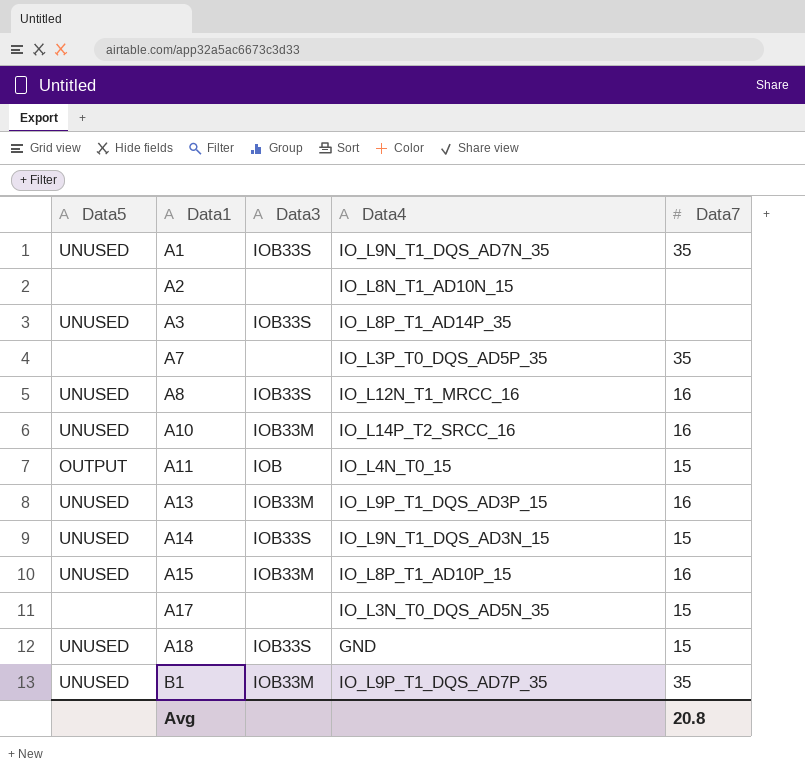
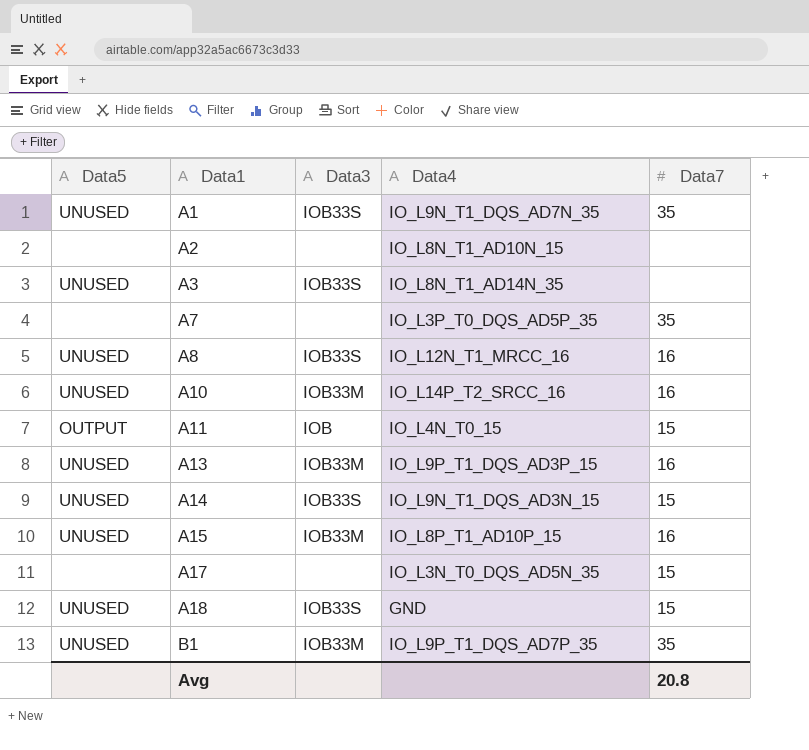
A3 | Data4: IO_L8P_T1_AD14P_35 -> IO_L8N_T1_AD14N_35

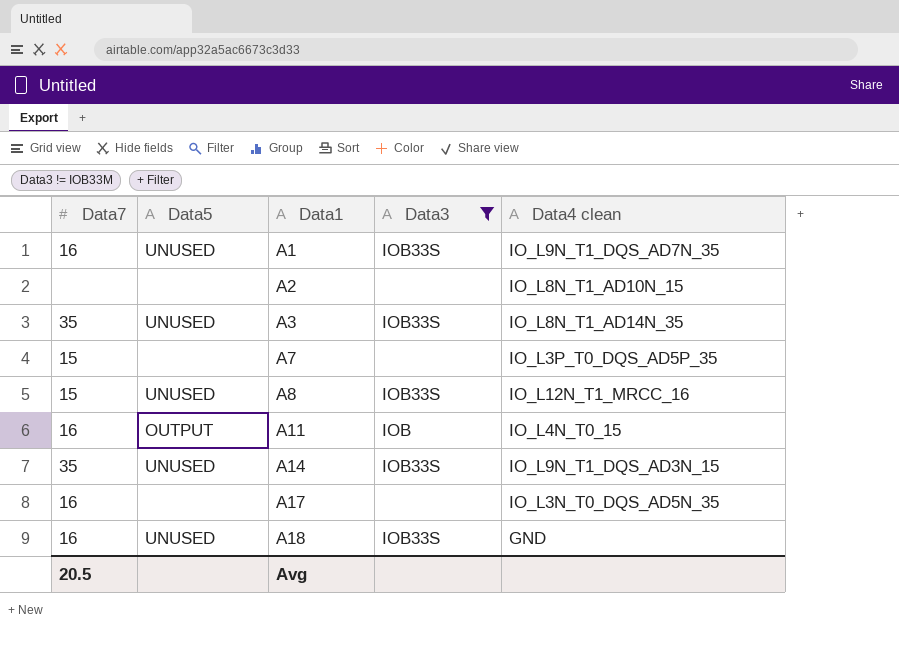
filter: none -> Data3 != IOB33M
column Data7 | position: 5 -> 1
column name: Data4 -> Data4 clean
A1 | Data7: 35 -> 16
A3 | Data7: none -> 35
A7 | Data7: 35 -> 15
A8 | Data7: 16 -> 15
A11 | Data7: 15 -> 16
A14 | Data7: 15 -> 35
A17 | Data7: 15 -> 16
A18 | Data7: 15 -> 16
Avg | Data7: 20.8 -> 20.5

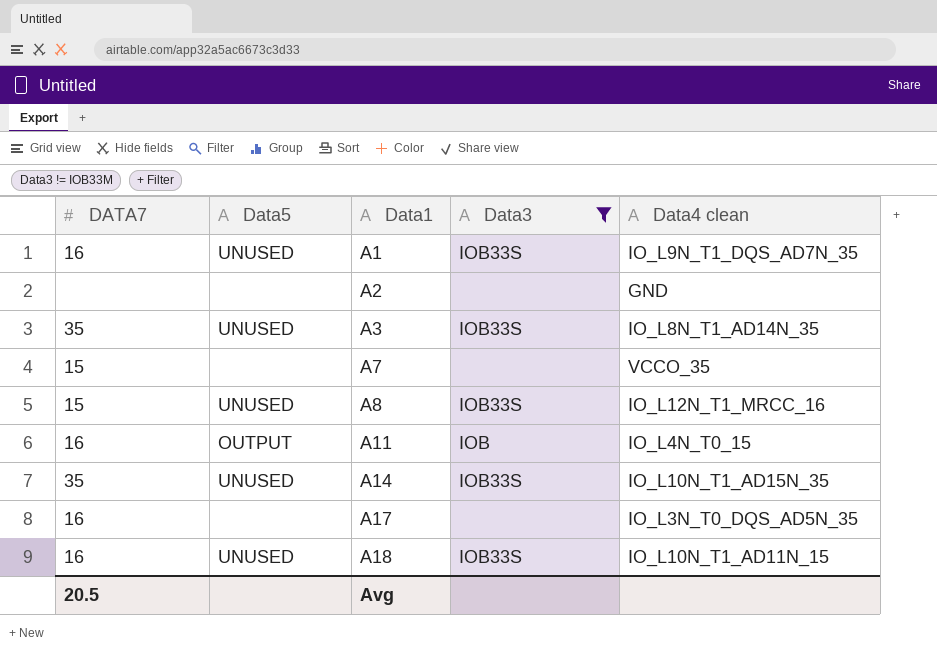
column name: Data7 -> DATA7
A2 | Data4 clean: IO_L8N_T1_AD10N_15 -> GND
A7 | Data4 clean: IO_L3P_T0_DQS_AD5P_35 -> VCCO_35
A14 | Data4 clean: IO_L9N_T1_DQS_AD3N_15 -> IO_L10N_T1_AD15N_35
A18 | Data4 clean: GND -> IO_L10N_T1_AD11N_15

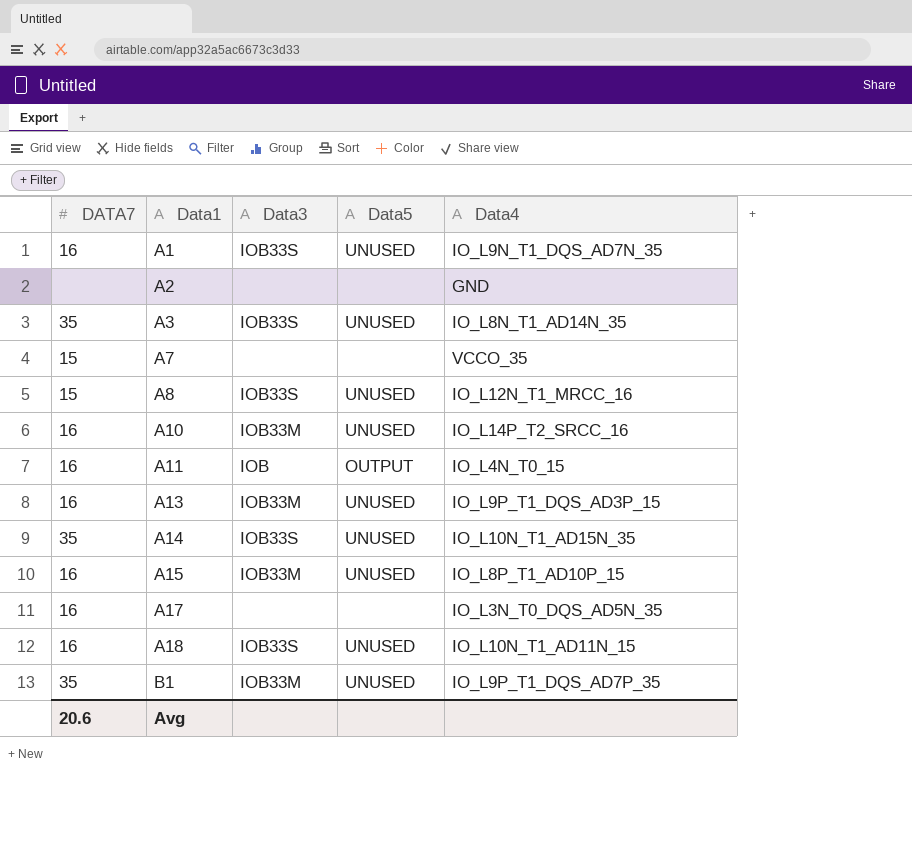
filter: Data3 != IOB33M -> none
column Data5 | position: 2 -> 4
column name: Data4 clean -> Data4
Avg | DATA7: 20.5 -> 20.6

